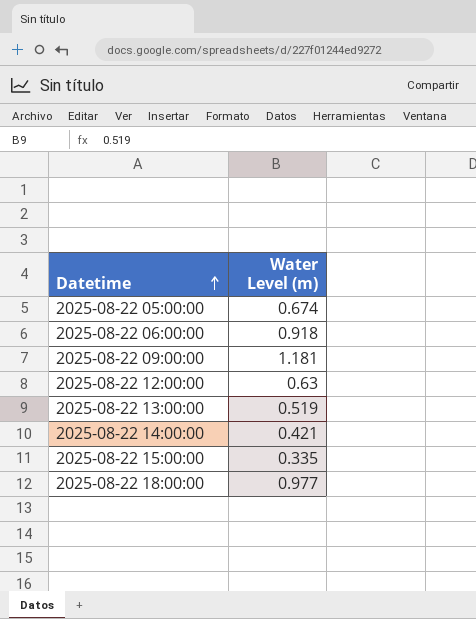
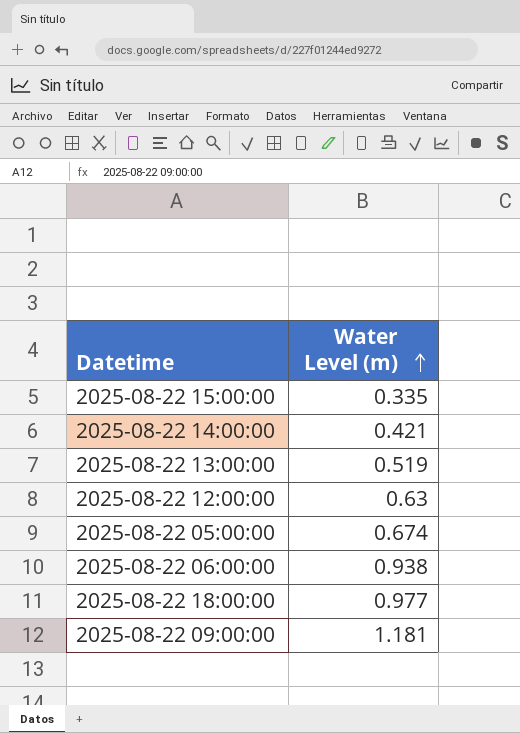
row order: Datetime ascending -> Water Level (m) ascending
2025-08-22 06:00:00 | Water Level (m): 0.918 -> 0.938

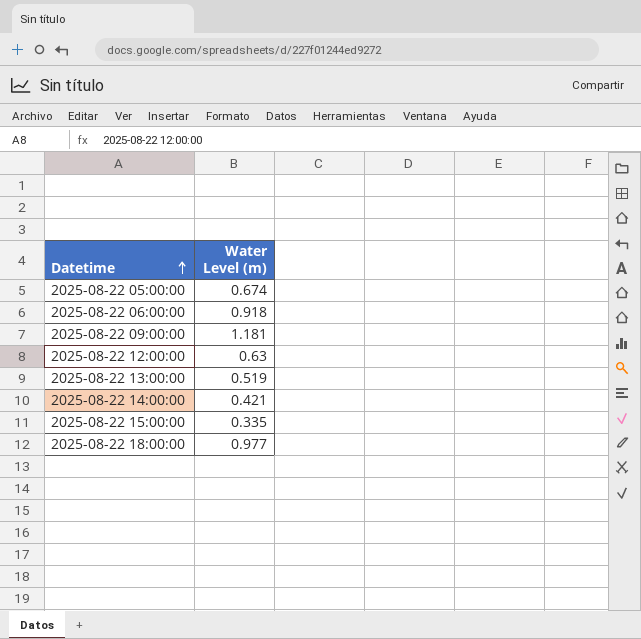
row order: Water Level (m) ascending -> Datetime ascending
2025-08-22 06:00:00 | Water Level (m): 0.938 -> 0.918

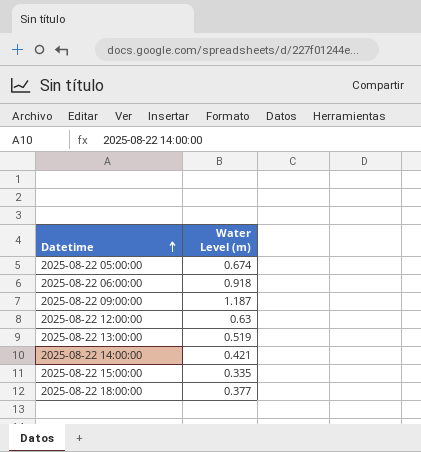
2025-08-22 09:00:00 | Water Level (m): 1.181 -> 1.187
2025-08-22 18:00:00 | Water Level (m): 0.977 -> 0.377

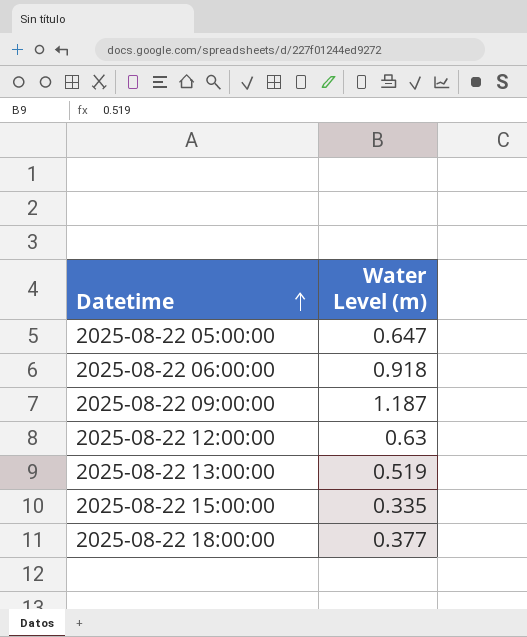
row 2025-08-22 14:00:00: 0.421 -> none
2025-08-22 05:00:00 | Water Level (m): 0.674 -> 0.647

